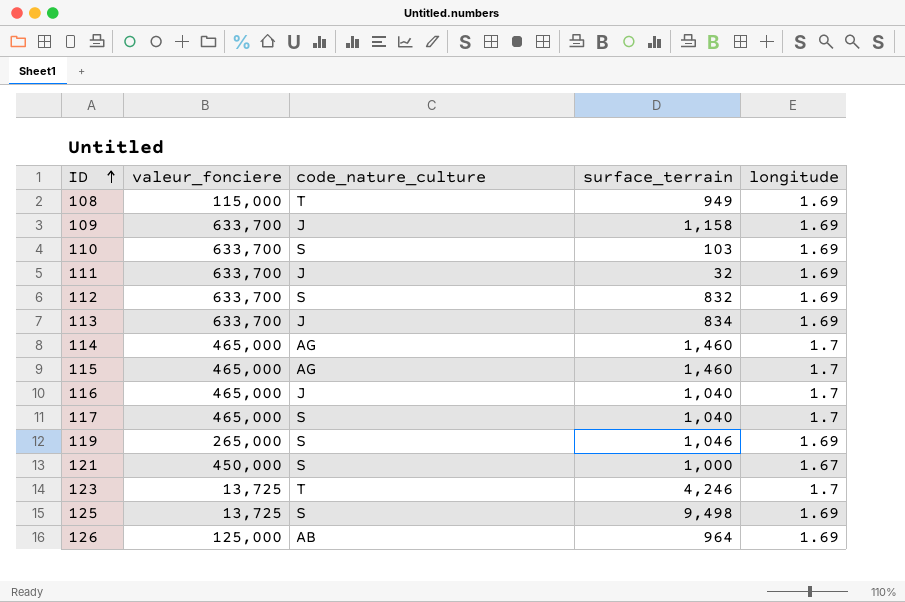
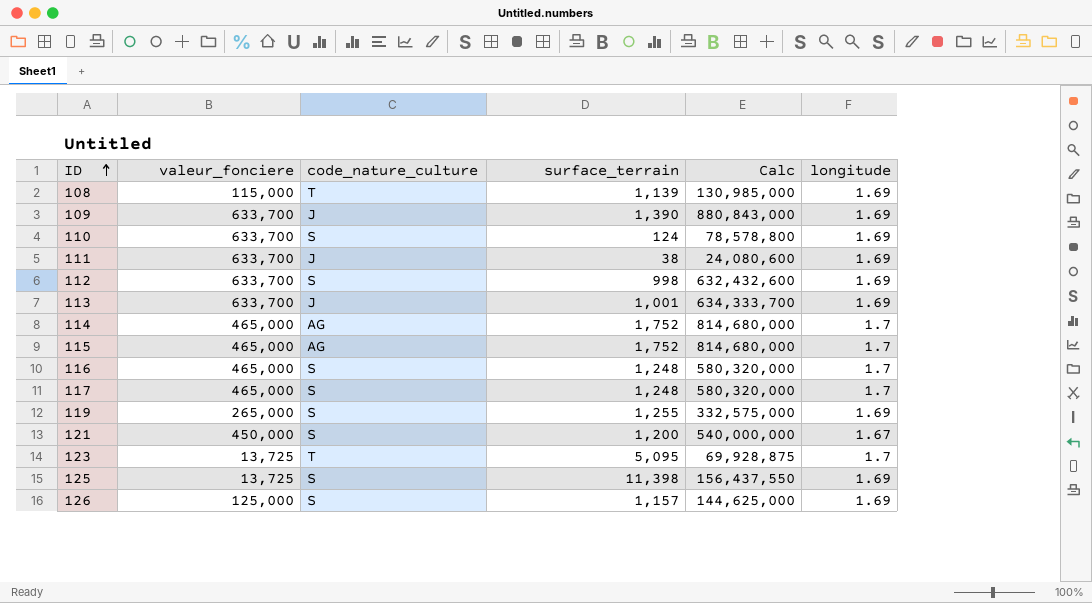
column Calc | formula: none -> [valeur_fonciere] * [surface_terrain]
108 | surface_terrain: 949 -> 1,139
109 | surface_terrain: 1,158 -> 1,390
110 | surface_terrain: 103 -> 124
111 | surface_terrain: 32 -> 38
112 | surface_terrain: 832 -> 998
113 | surface_terrain: 834 -> 1,001
114 | surface_terrain: 1,460 -> 1,752
115 | surface_terrain: 1,460 -> 1,752
116 | code_nature_culture: J -> S
116 | surface_terrain: 1,040 -> 1,248
117 | surface_terrain: 1,040 -> 1,248
119 | surface_terrain: 1,046 -> 1,255
121 | surface_terrain: 1,000 -> 1,200
123 | surface_terrain: 4,246 -> 5,095
125 | surface_terrain: 9,498 -> 11,398
126 | code_nature_culture: AB -> S
126 | surface_terrain: 964 -> 1,157

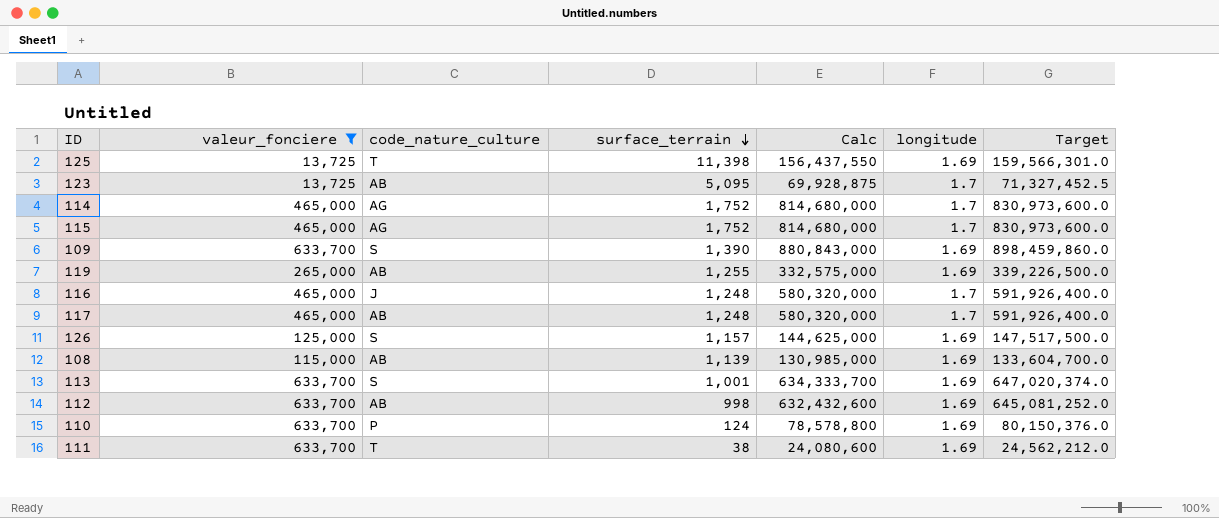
filter: none -> valeur_fonciere != 450,000
row order: ID ascending -> surface_terrain descending
column Target | formula: none -> [Calc] * 1.02
125 | code_nature_culture: S -> T
123 | code_nature_culture: T -> AB
109 | code_nature_culture: J -> S
119 | code_nature_culture: S -> AB
116 | code_nature_culture: S -> J
117 | code_nature_culture: S -> AB
108 | code_nature_culture: T -> AB
113 | code_nature_culture: J -> S
112 | code_nature_culture: S -> AB
110 | code_nature_culture: S -> P
111 | code_nature_culture: J -> T

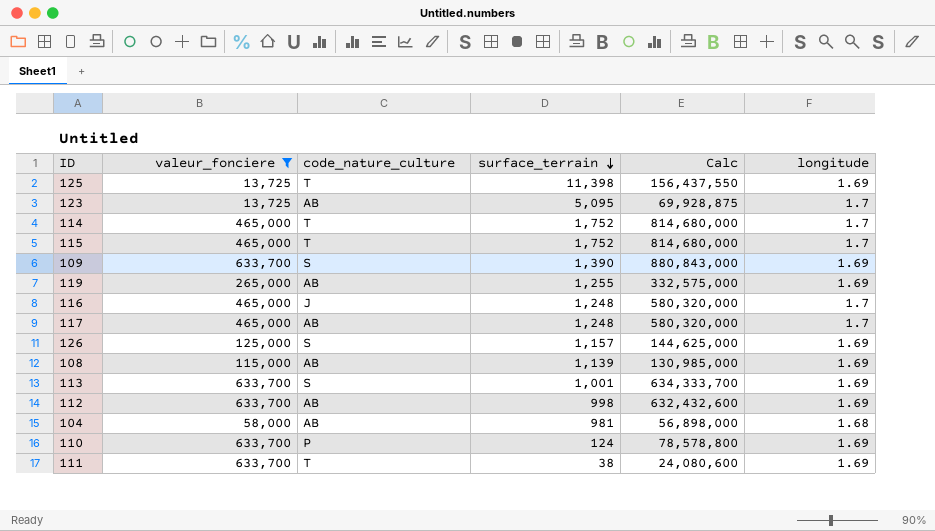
column Target | formula: [Calc] * 1.02 -> none
114 | code_nature_culture: AG -> T
115 | code_nature_culture: AG -> T
row 104: none -> 58,000 | AB | 981 | 56,898,000 | 1.68

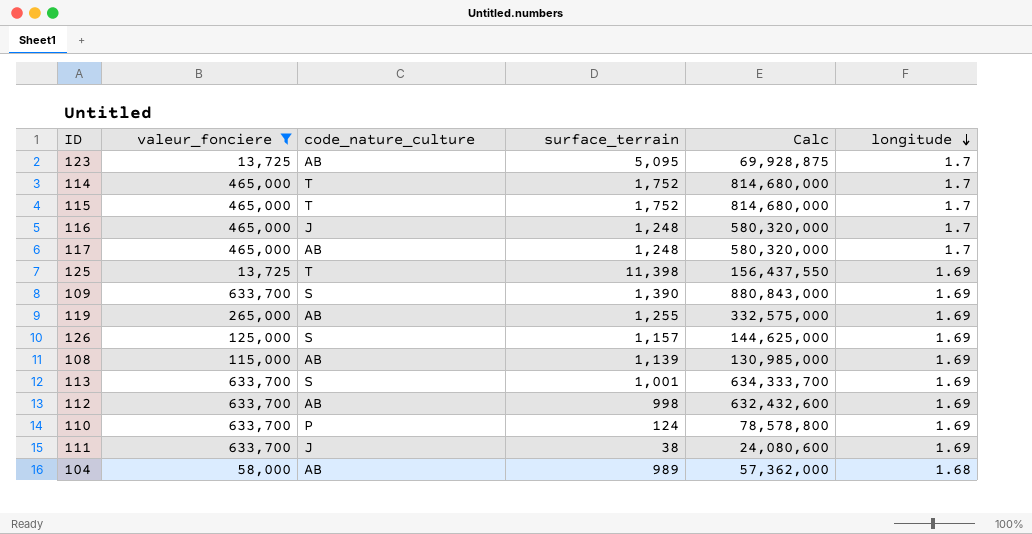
row order: surface_terrain descending -> longitude descending
111 | code_nature_culture: T -> J
104 | surface_terrain: 981 -> 989
104 | Calc: 56,898,000 -> 57,362,000

